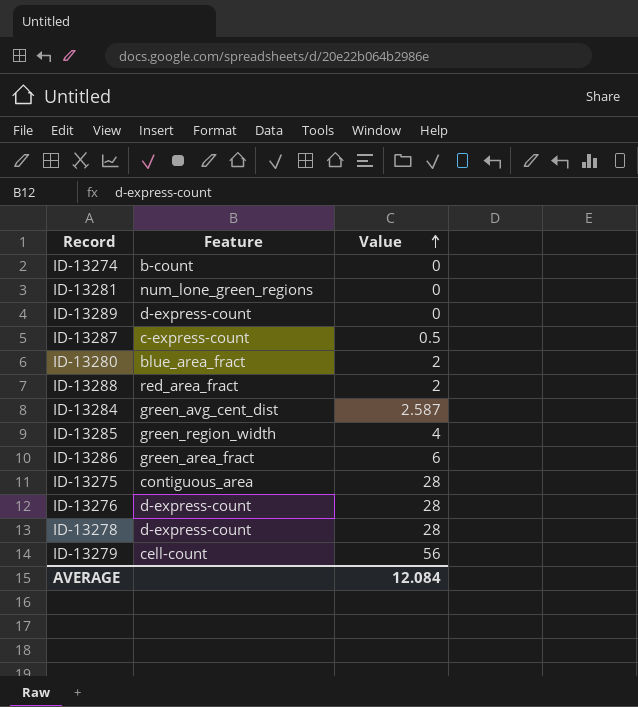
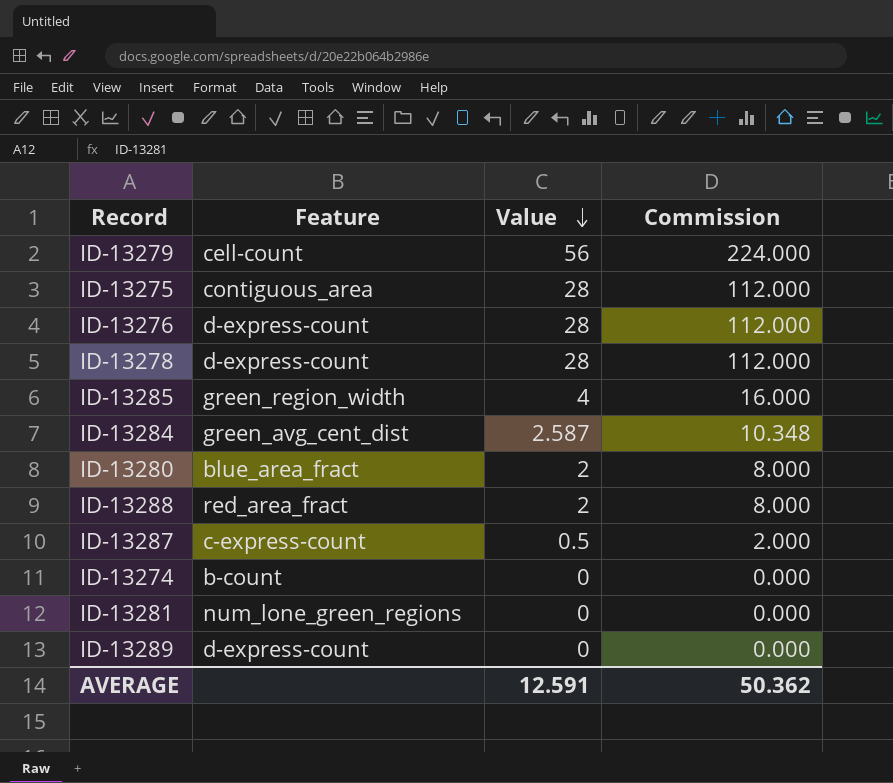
row order: Value ascending -> Value descending
column Commission | formula: none -> [Value] * 4
row ID-13286: green_area_fract | 6 -> none
AVERAGE | Value: 12.084 -> 12.591

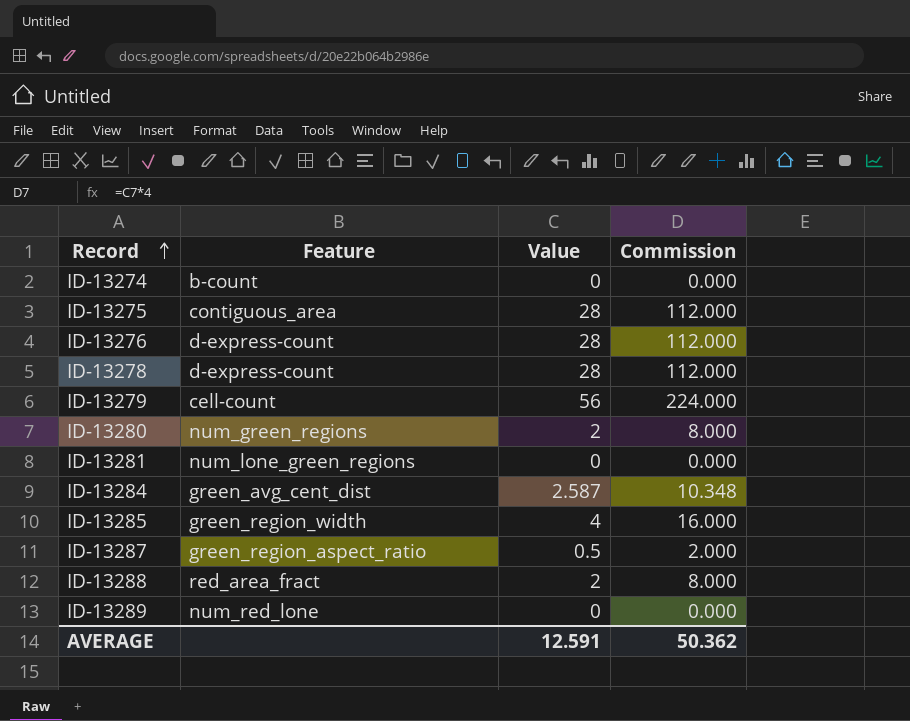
row order: Value descending -> Record ascending
ID-13280 | Feature: blue_area_fract -> num_green_regions
ID-13287 | Feature: c-express-count -> green_region_aspect_ratio
ID-13289 | Feature: d-express-count -> num_red_lone

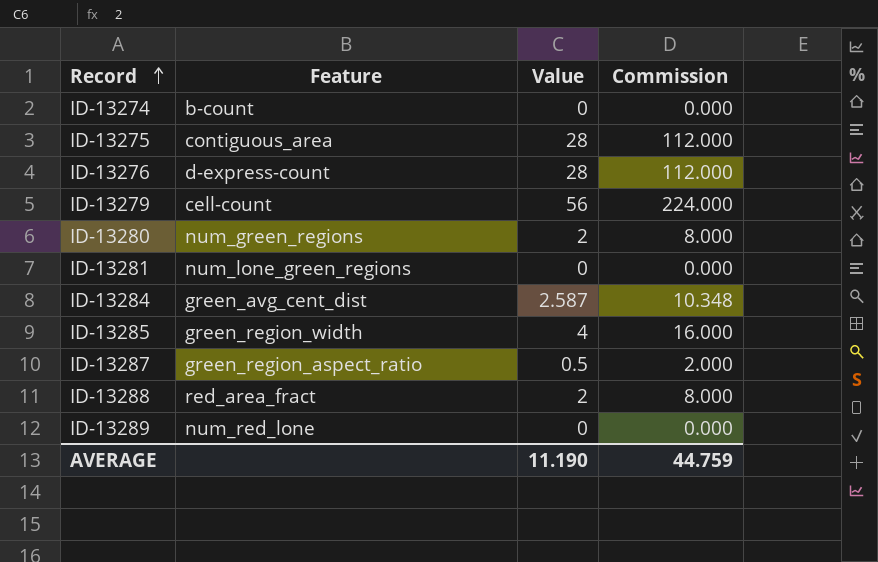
row ID-13278: d-express-count | 28 | 112.000 -> none
AVERAGE | Value: 12.591 -> 11.190
AVERAGE | Commission: 50.362 -> 44.759

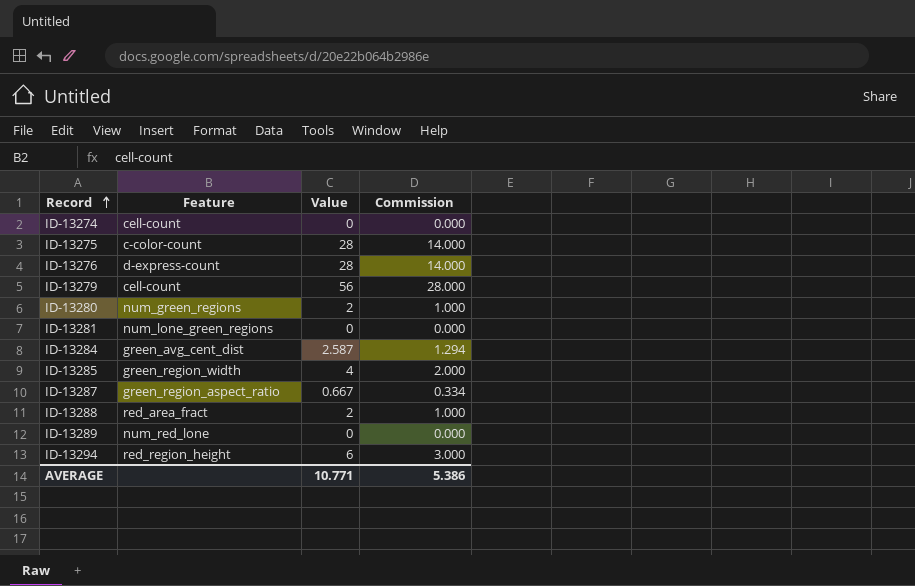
column Commission | formula: [Value] * 4 -> [Value] * 0.5
ID-13274 | Feature: b-count -> cell-count
ID-13275 | Feature: contiguous_area -> c-color-count
ID-13287 | Value: 0.5 -> 0.667
row ID-13294: none -> red_region_height | 6 | 3.000
AVERAGE | Value: 11.190 -> 10.771
AVERAGE | Commission: 44.759 -> 5.386

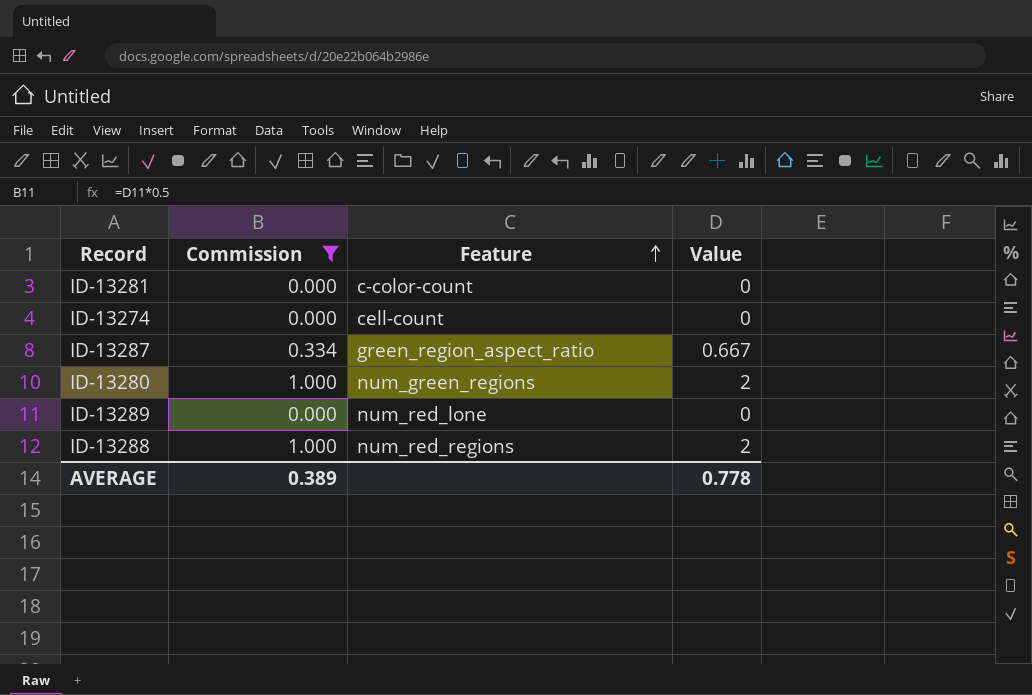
filter: none -> Commission <= 1.000
row order: Record ascending -> Feature ascending
column Commission | position: 4 -> 2
ID-13281 | Feature: num_lone_green_regions -> c-color-count
ID-13288 | Feature: red_area_fract -> num_red_regions
AVERAGE | Commission: 5.386 -> 0.389
AVERAGE | Value: 10.771 -> 0.778

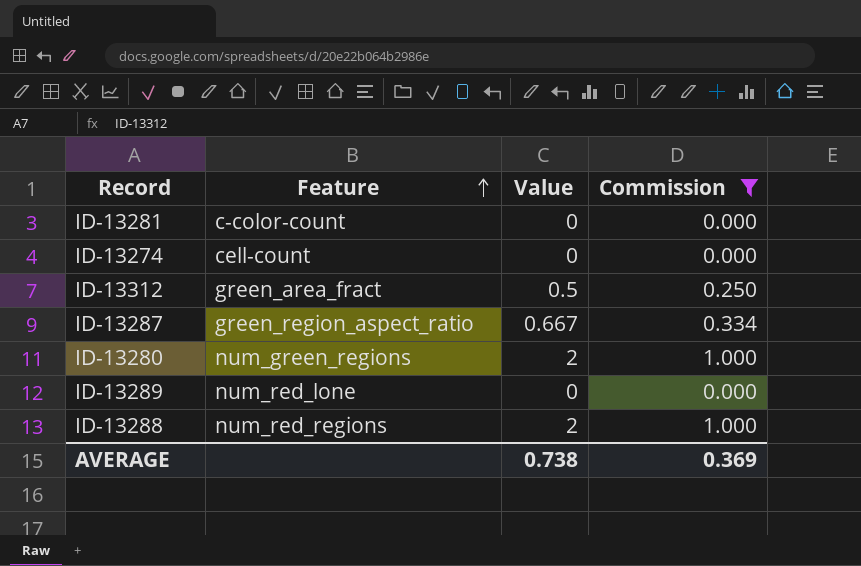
column Commission | position: 2 -> 4
row ID-13312: none -> green_area_fract | 0.5 | 0.250
AVERAGE | Value: 0.778 -> 0.738
AVERAGE | Commission: 0.389 -> 0.369

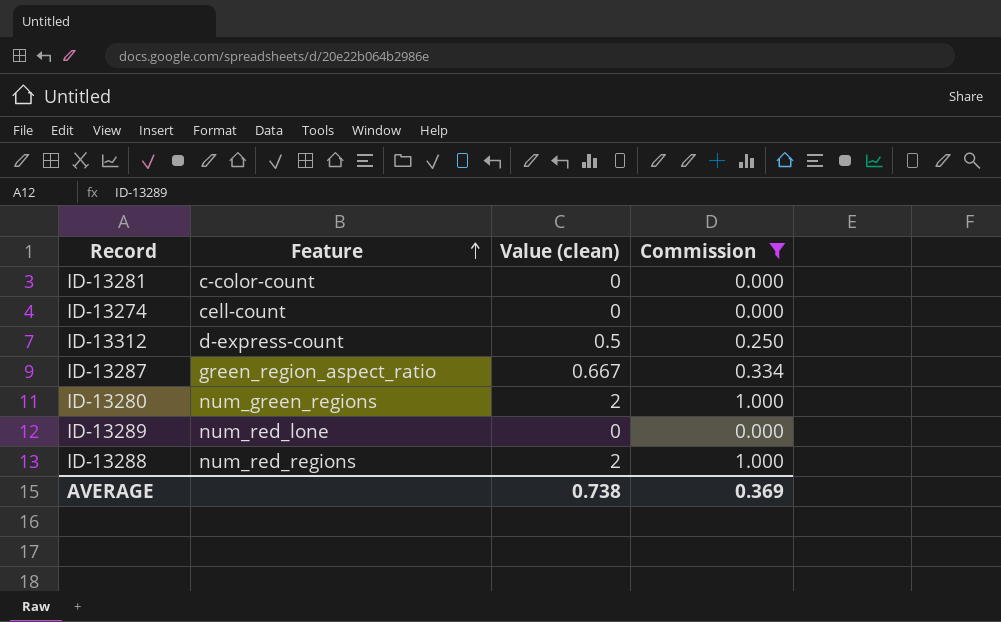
column name: Value -> Value (clean)
ID-13312 | Feature: green_area_fract -> d-express-count

